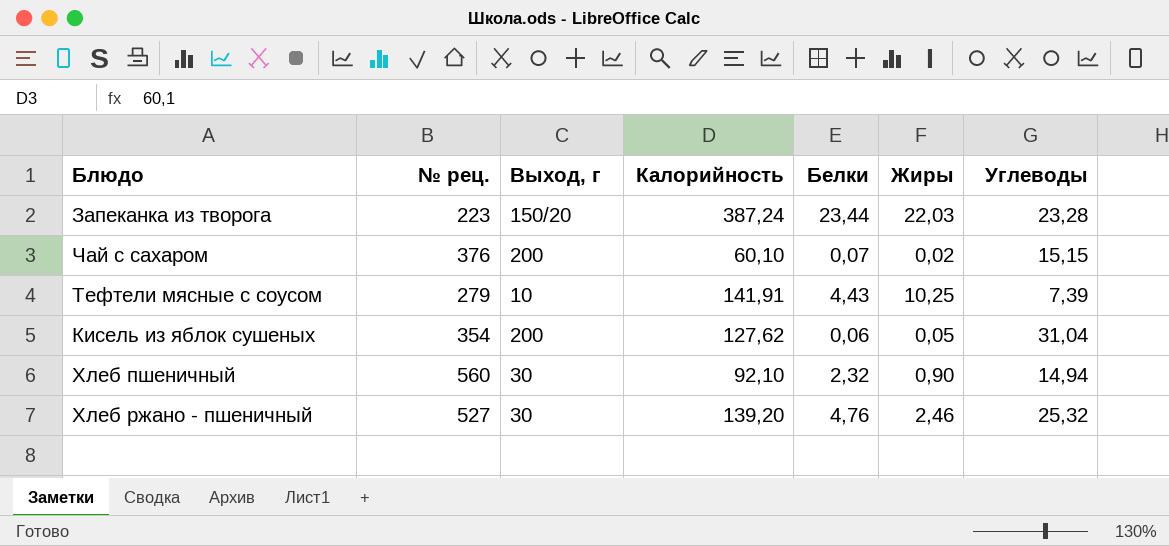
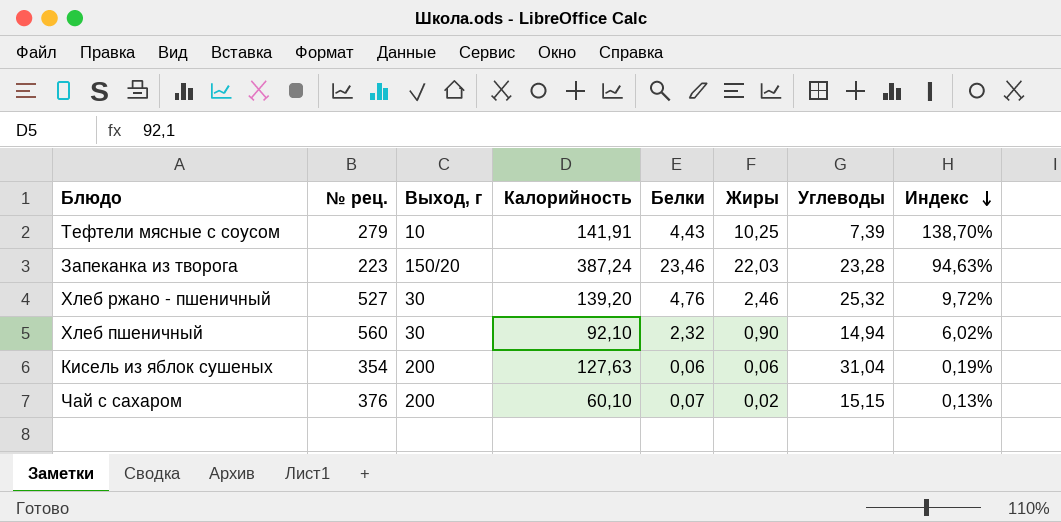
row order: none -> Индекс descending
column Индекс | formula: none -> [Жиры] / [Углеводы]
Запеканка из творога | Белки: 23,44 -> 23,46
Кисель из яблок сушеных | Калорийность: 127,62 -> 127,63
Кисель из яблок сушеных | Жиры: 0,05 -> 0,06

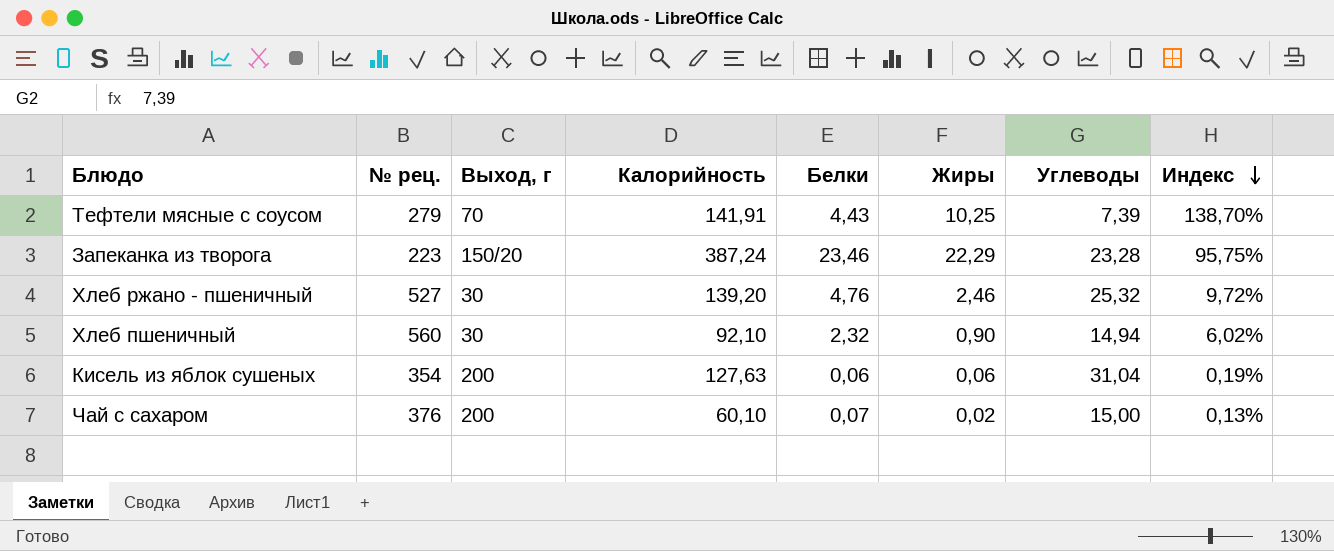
Тефтели мясные с соусом | Выход, г: 10 -> 70
Запеканка из творога | Жиры: 22,03 -> 22,29
Запеканка из творога | Индекс: 94,63% -> 95,75%
Чай с сахаром | Углеводы: 15,15 -> 15,00

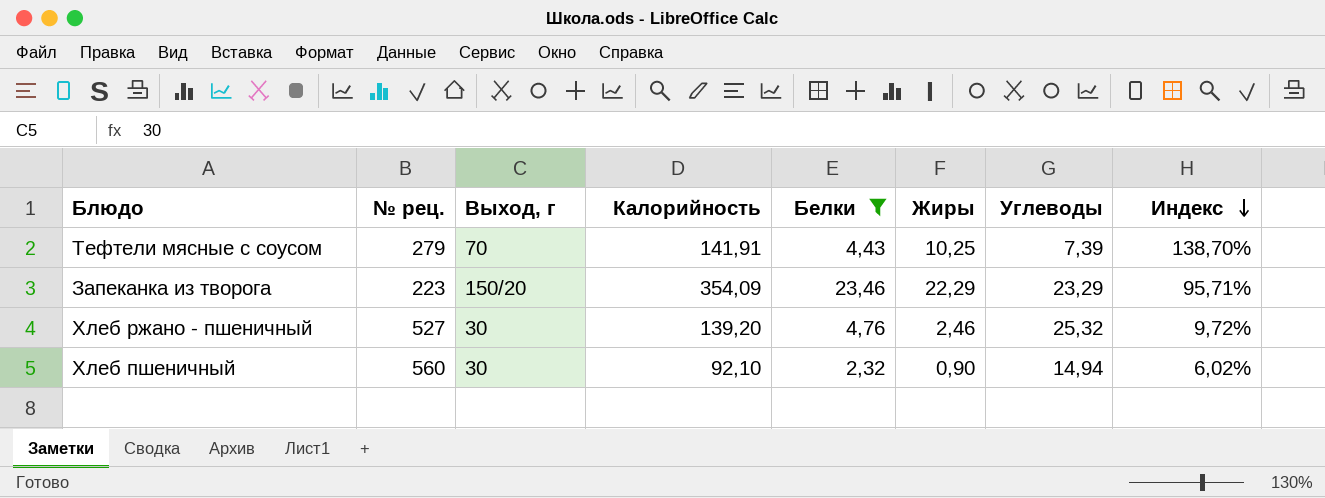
filter: none -> Белки >= 2,32
Запеканка из творога | Калорийность: 387,24 -> 354,09
Запеканка из творога | Углеводы: 23,28 -> 23,29
Запеканка из творога | Индекс: 95,75% -> 95,71%

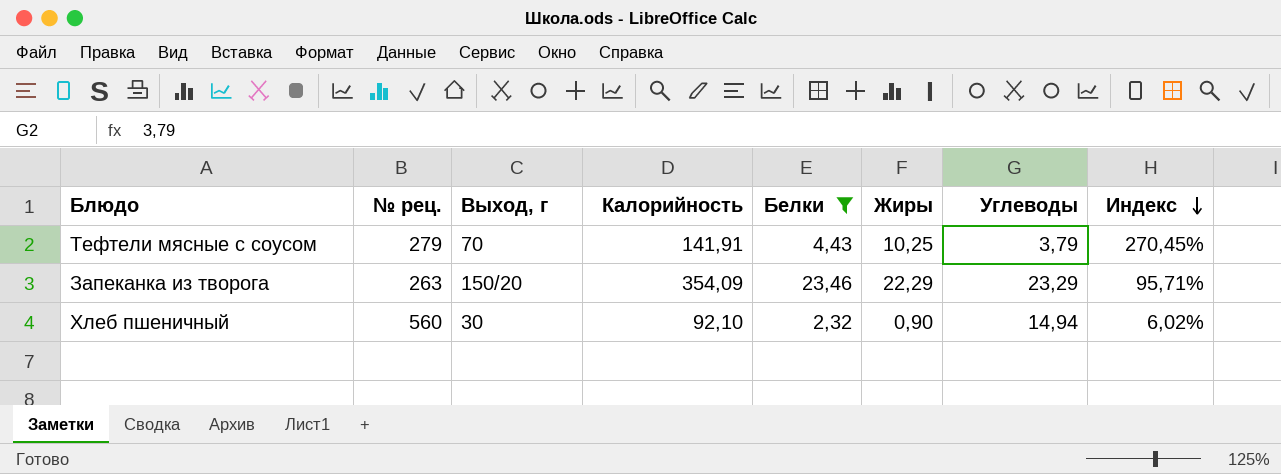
row Хлеб ржано - пшеничный: 527 | 30 | 139,20 | 4,76 | 2,46 | 25,32 | 9,72% -> none
Тефтели мясные с соусом | Углеводы: 7,39 -> 3,79
Тефтели мясные с соусом | Индекс: 138,70% -> 270,45%
Запеканка из творога | № рец.: 223 -> 263

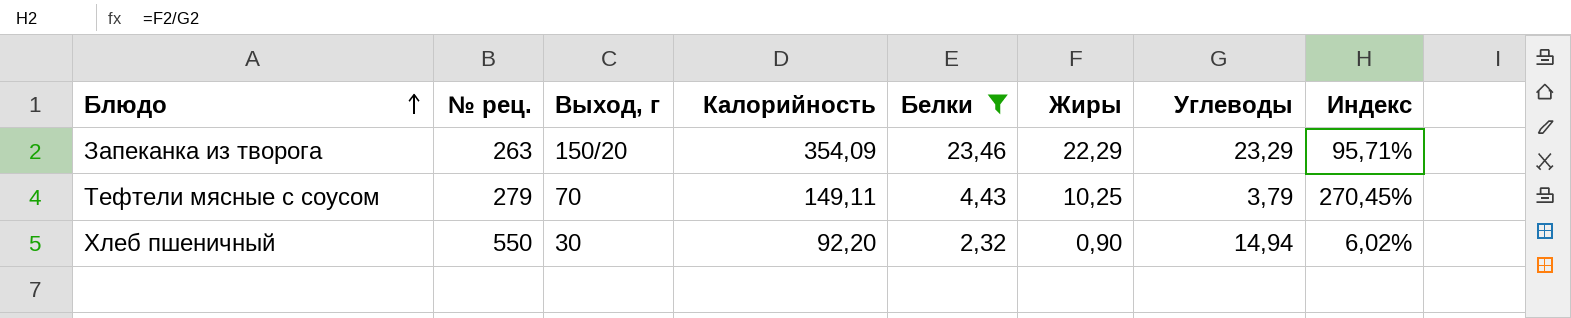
row order: Индекс descending -> Блюдо ascending
Тефтели мясные с соусом | Калорийность: 141,91 -> 149,11
Хлеб пшеничный | № рец.: 560 -> 550
Хлеб пшеничный | Калорийность: 92,10 -> 92,20

